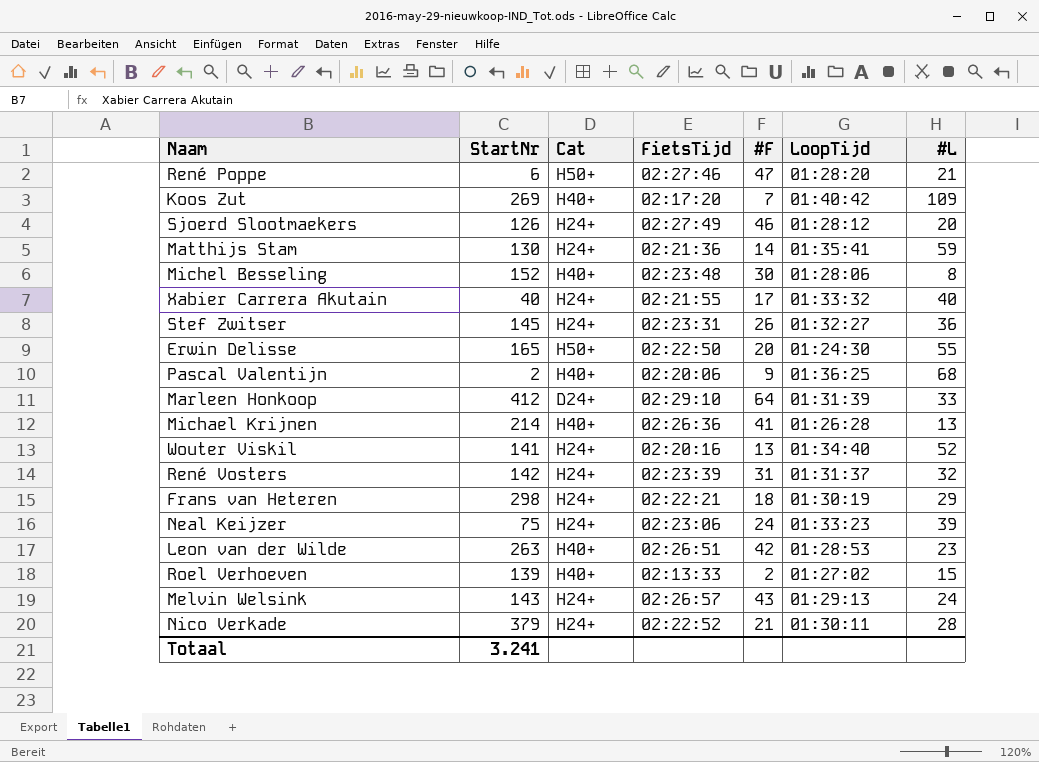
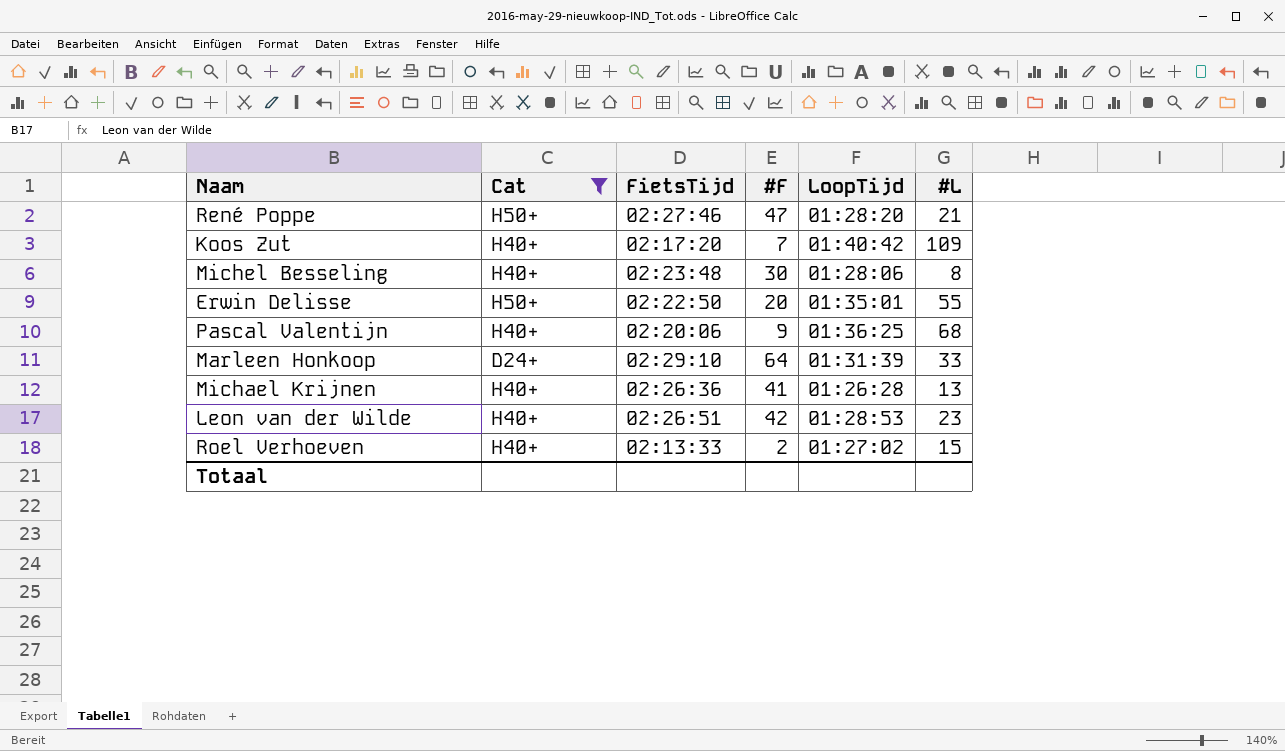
filter: none -> Cat != H24+
column StartNr | position: 2 -> none
Erwin Delisse | LoopTijd: 01:24:30 -> 01:35:01

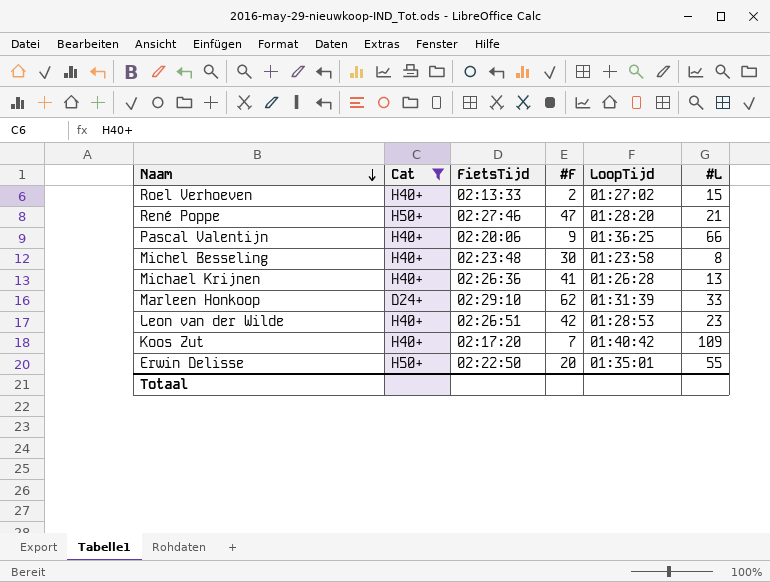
row order: none -> Naam descending
Pascal Valentijn | #L: 68 -> 66
Michel Besseling | LoopTijd: 01:28:06 -> 01:23:58
Marleen Honkoop | #F: 64 -> 62

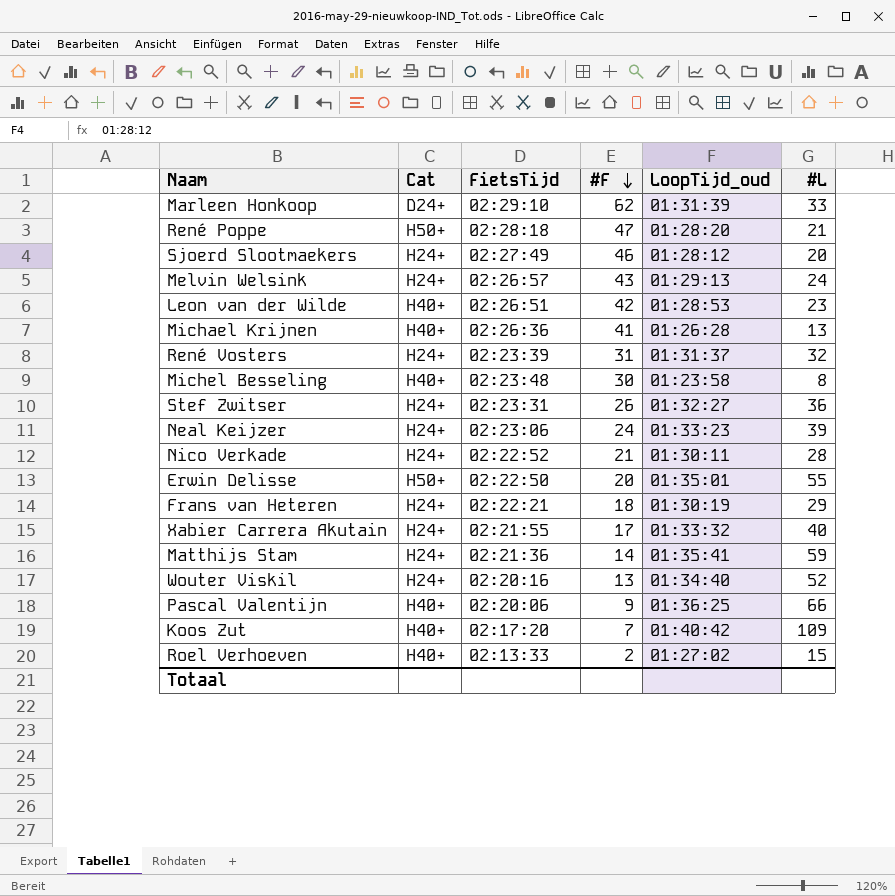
filter: Cat != H24+ -> none
row order: Naam descending -> #F descending
column name: LoopTijd -> LoopTijd_oud
René Poppe | FietsTijd: 02:27:46 -> 02:28:18

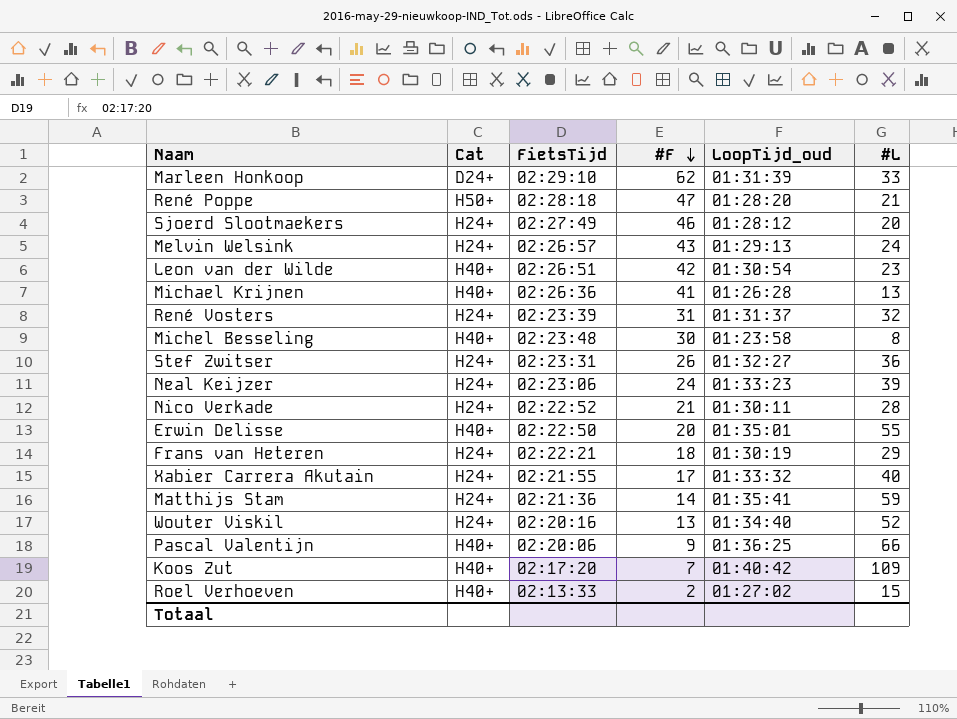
Leon van der Wilde | LoopTijd_oud: 01:28:53 -> 01:30:54
Erwin Delisse | Cat: H50+ -> H40+

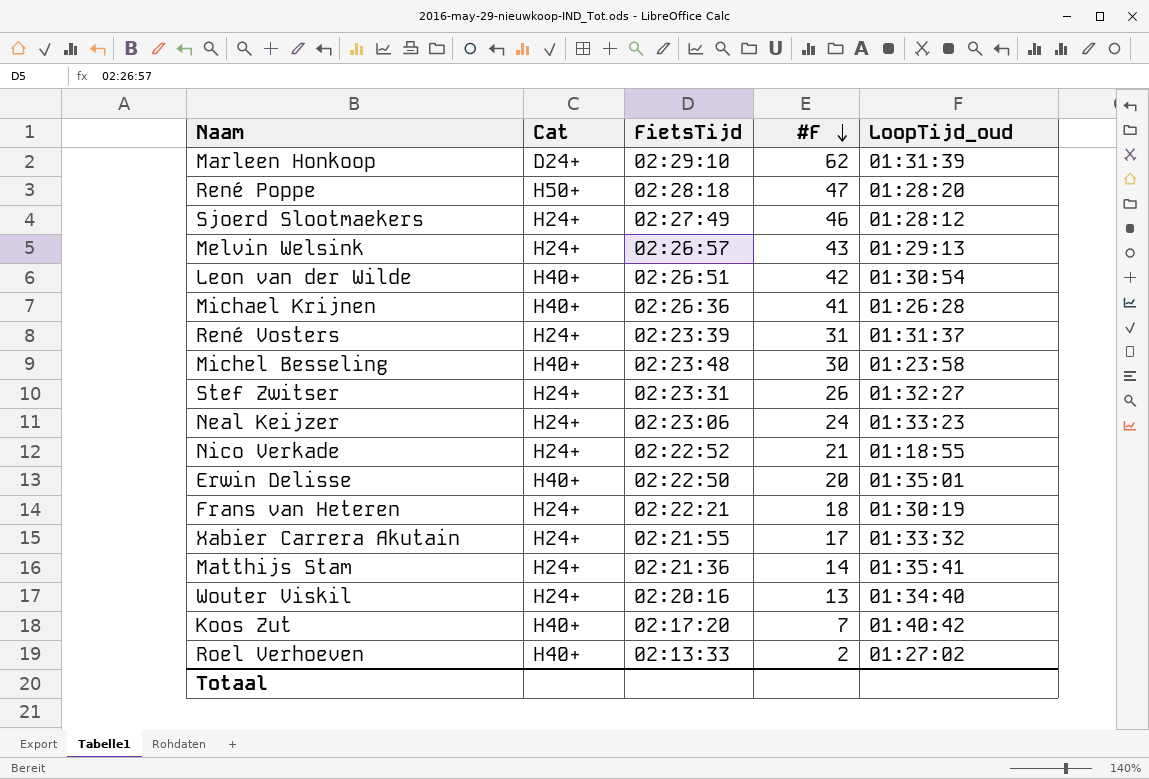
column #L | position: 6 -> none
row Pascal Valentijn: H40+ | 02:20:06 | 9 | 01:36:25 | 66 -> none
Nico Verkade | LoopTijd_oud: 01:30:11 -> 01:18:55

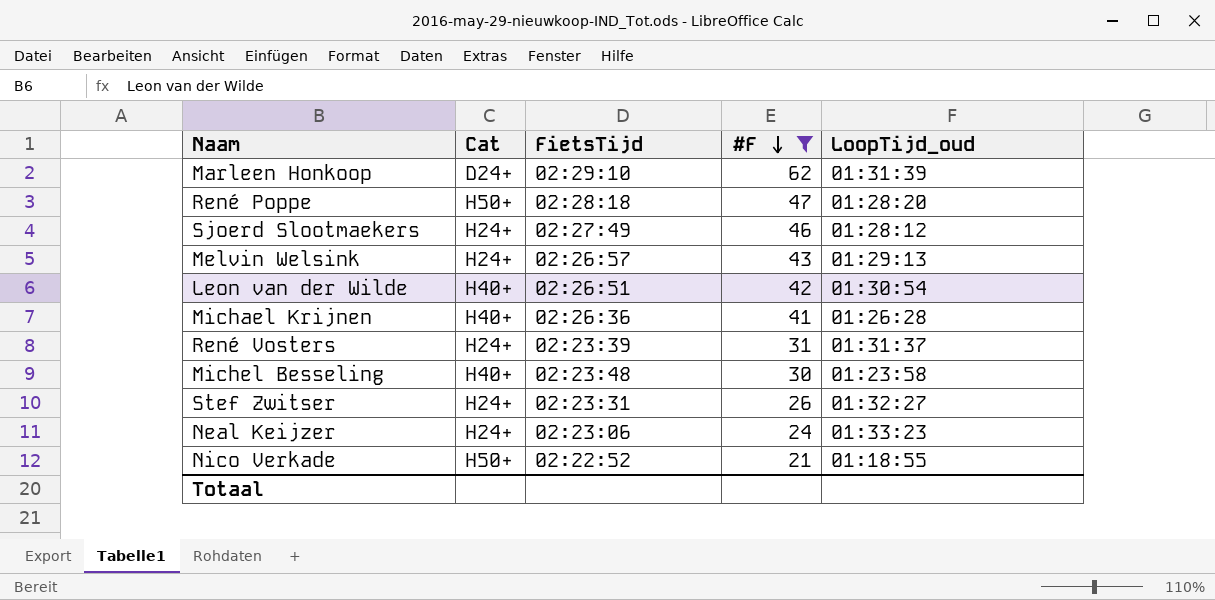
filter: none -> #F >= 21
Nico Verkade | Cat: H24+ -> H50+

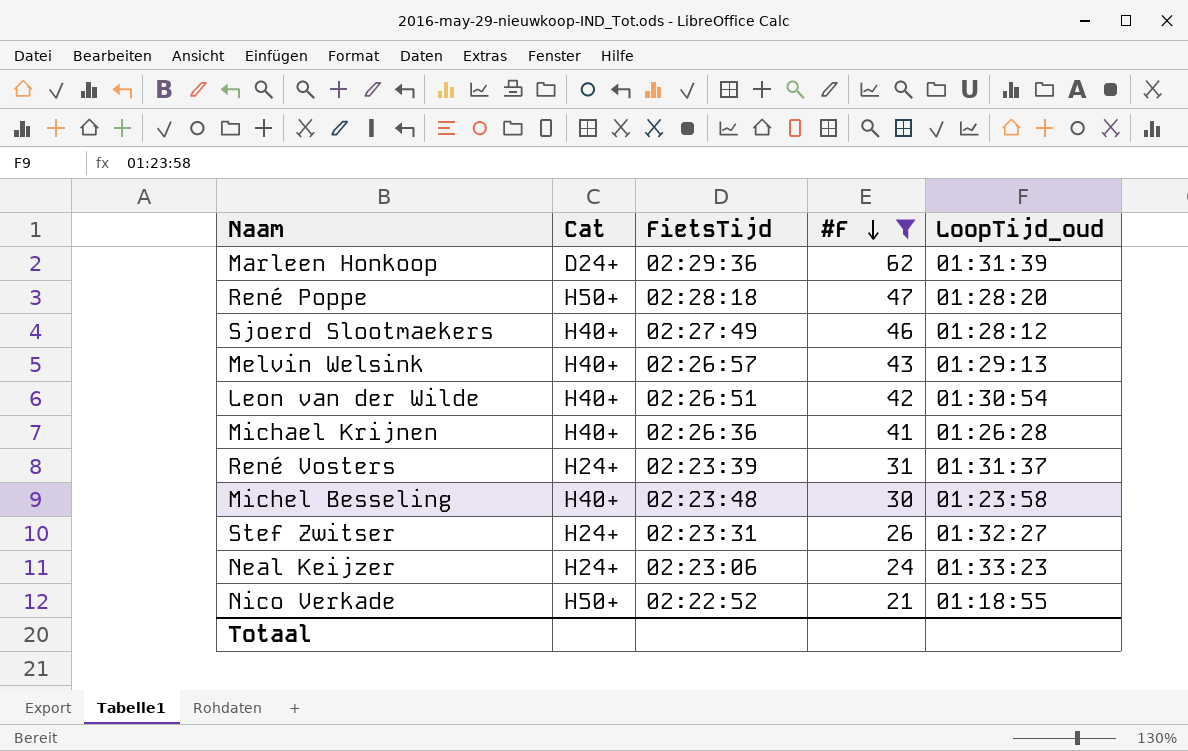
Marleen Honkoop | FietsTijd: 02:29:10 -> 02:29:36
Sjoerd Slootmaekers | Cat: H24+ -> H40+
Melvin Welsink | Cat: H24+ -> H40+

